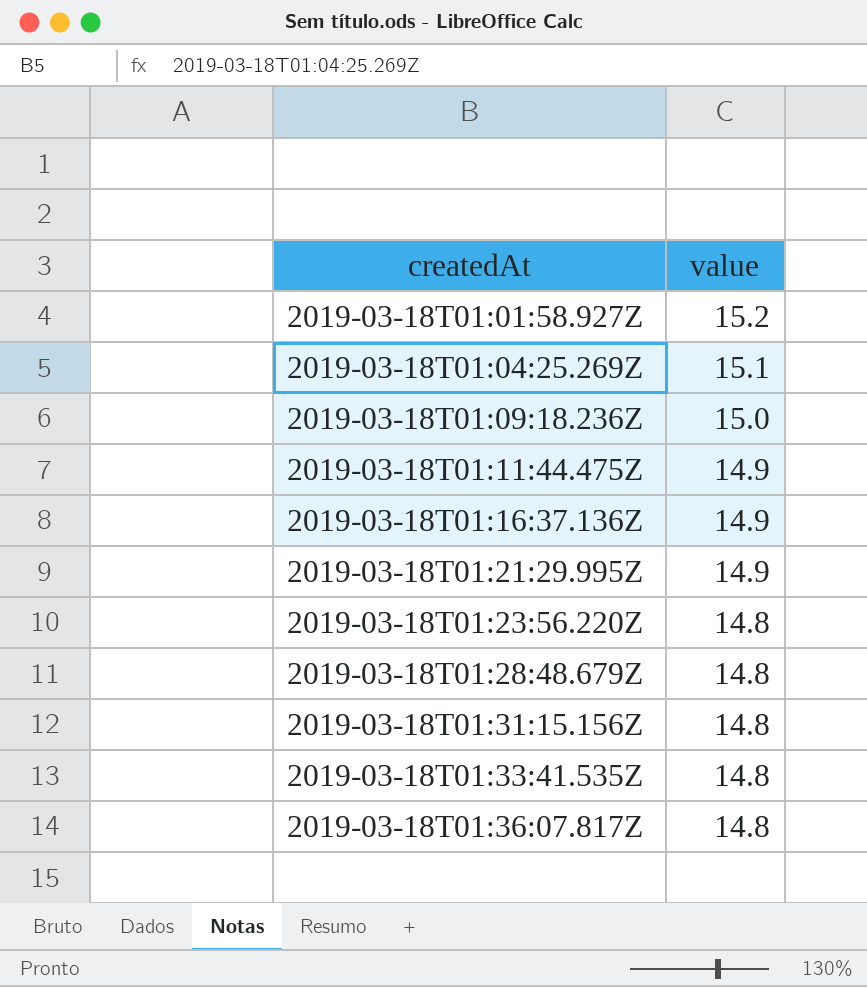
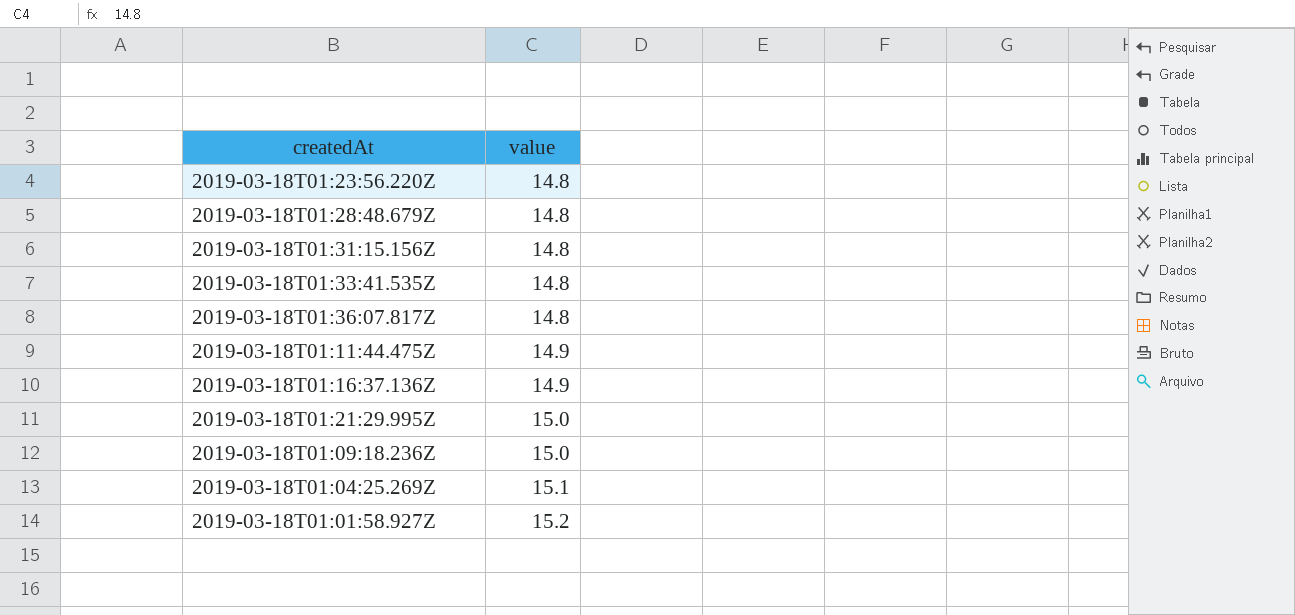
row order: createdAt ascending -> value ascending
2019-03-18T01:21:29.995Z | value: 14.9 -> 15.0

